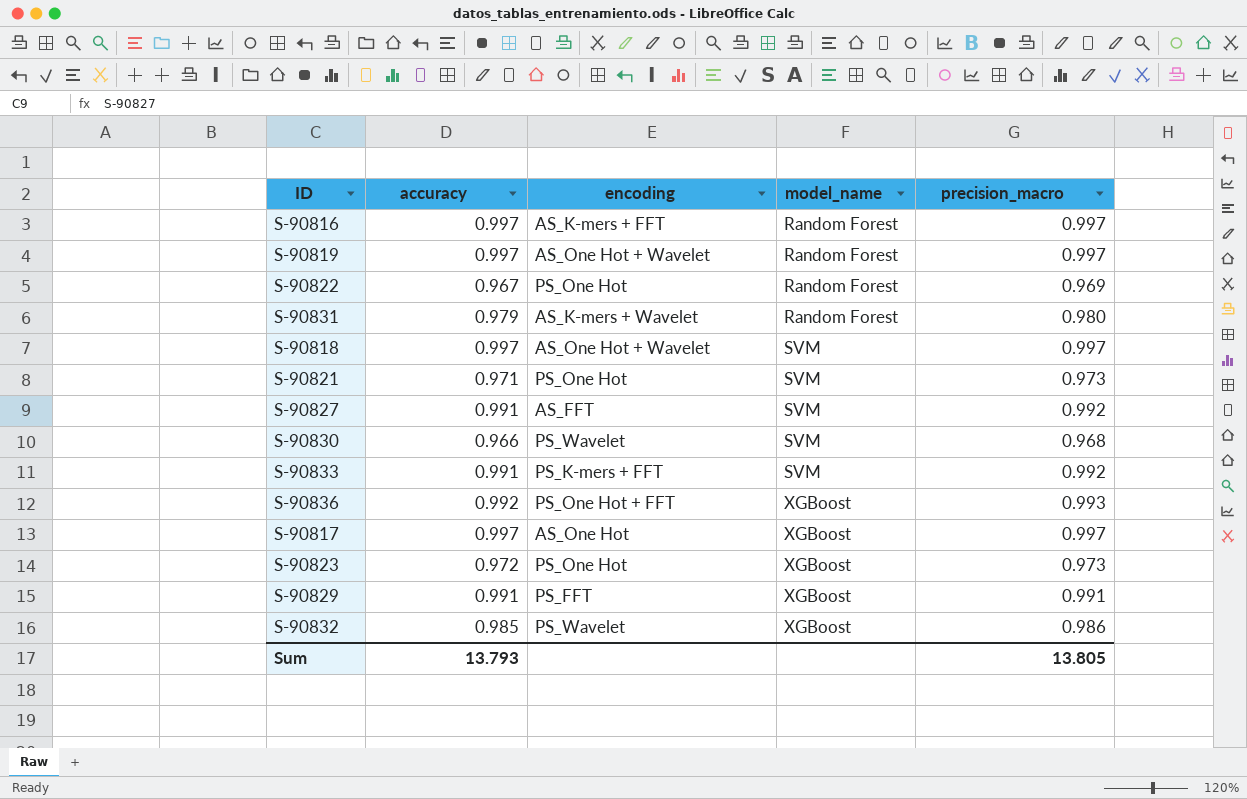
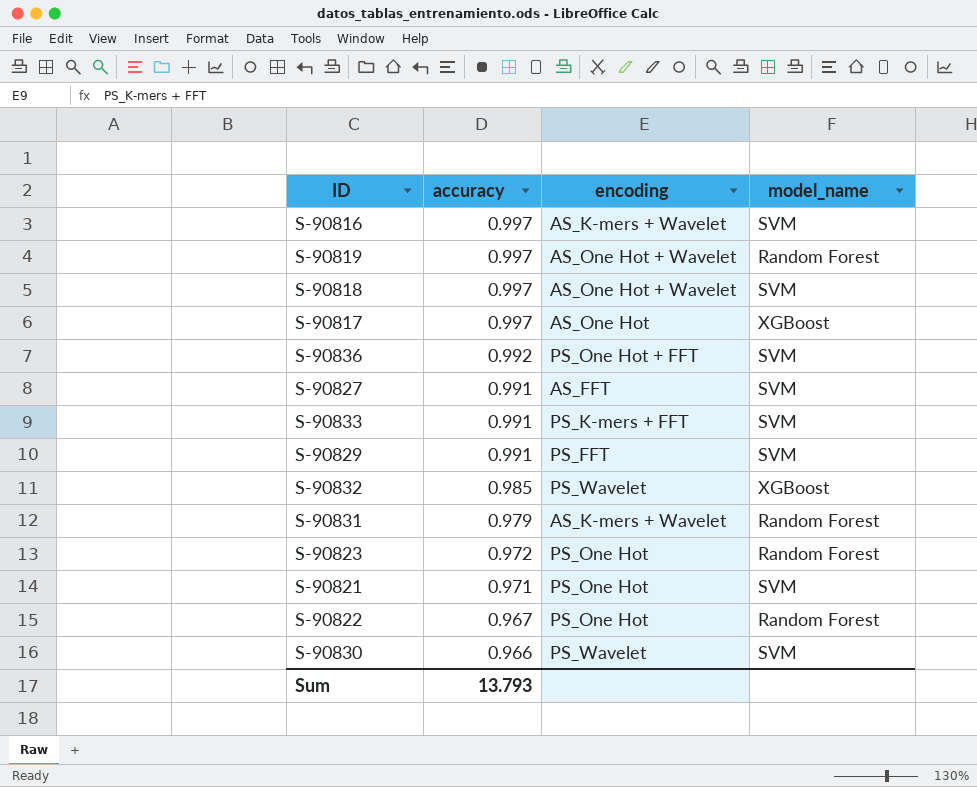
row order: model_name ascending -> accuracy descending
column precision_macro | position: 5 -> none
S-90816 | encoding: AS_K-mers + FFT -> AS_K-mers + Wavelet
S-90816 | model_name: Random Forest -> SVM
S-90836 | model_name: XGBoost -> SVM
S-90829 | model_name: XGBoost -> SVM
S-90823 | model_name: XGBoost -> Random Forest

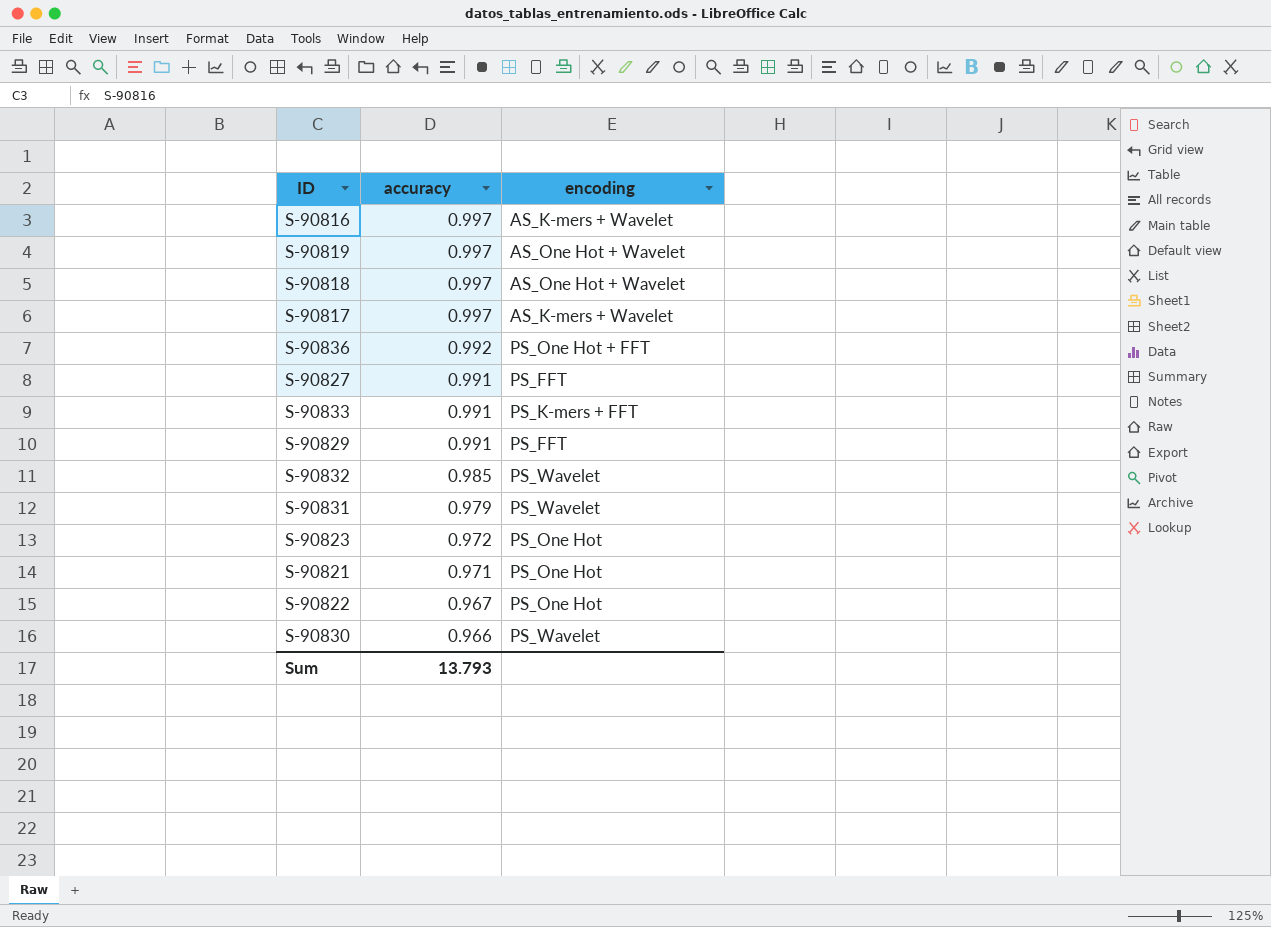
column model_name | position: 4 -> none
S-90817 | encoding: AS_One Hot -> AS_K-mers + Wavelet
S-90827 | encoding: AS_FFT -> PS_FFT
S-90831 | encoding: AS_K-mers + Wavelet -> PS_Wavelet

